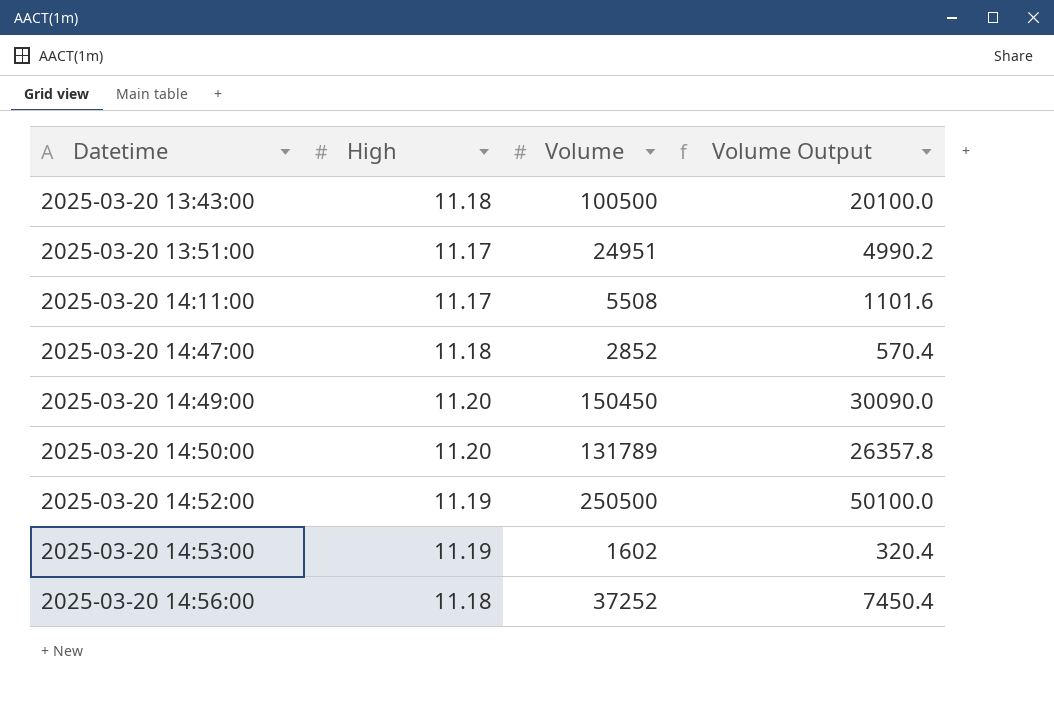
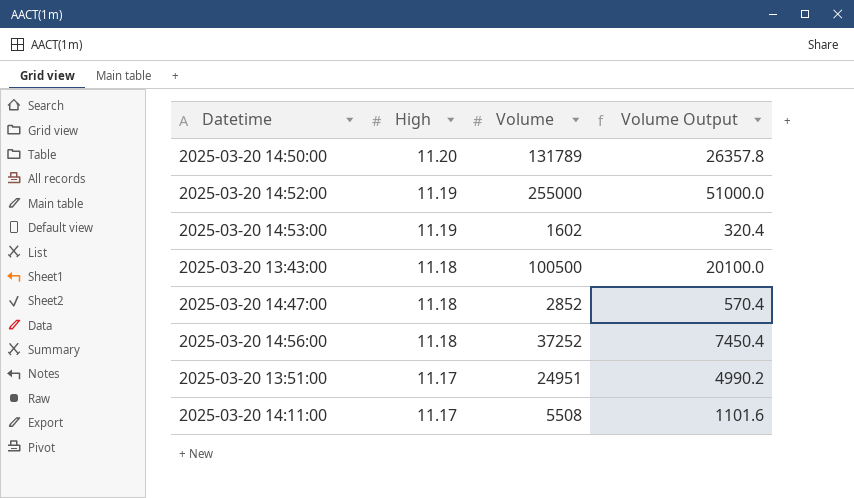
row order: Datetime ascending -> High descending
row 2025-03-20 14:49:00: 11.20 | 150450 | 30090.0 -> none
2025-03-20 14:52:00 | Volume: 250500 -> 255000
2025-03-20 14:52:00 | Volume Output: 50100.0 -> 51000.0

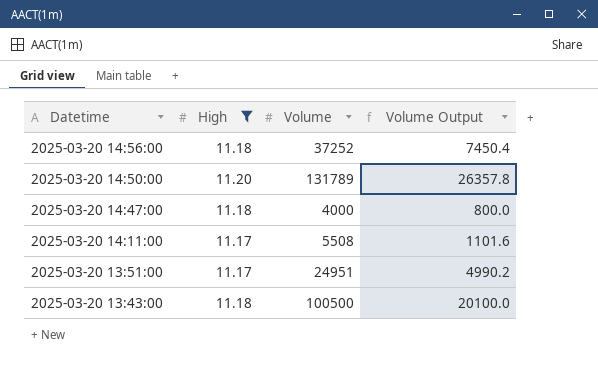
filter: none -> High != 11.19
row order: High descending -> Datetime descending
2025-03-20 14:47:00 | Volume: 2852 -> 4000
2025-03-20 14:47:00 | Volume Output: 570.4 -> 800.0

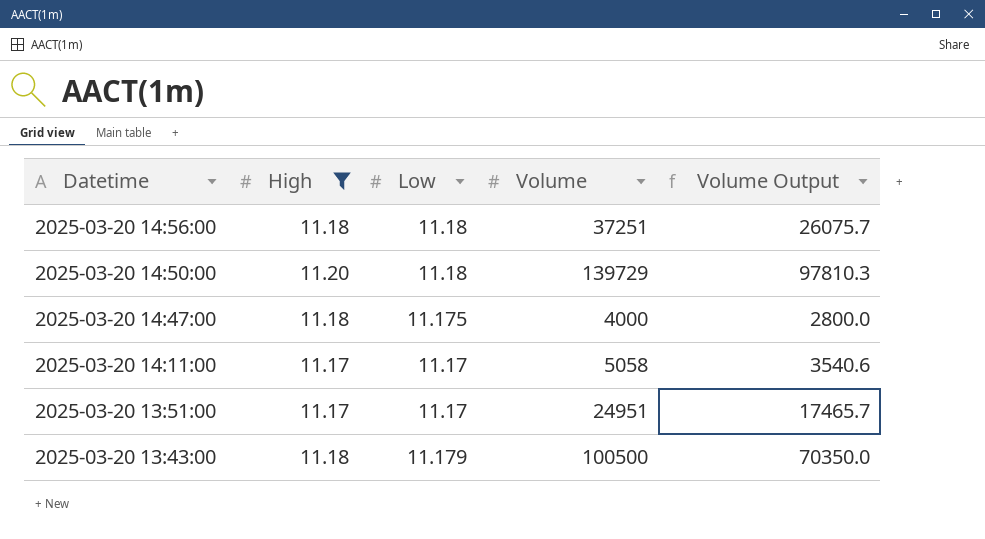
column Low | position: none -> 3
column Volume Output | formula: [Volume] * 0.2 -> [Volume] * 0.7
2025-03-20 14:56:00 | Volume: 37252 -> 37251
2025-03-20 14:50:00 | Volume: 131789 -> 139729
2025-03-20 14:11:00 | Volume: 5508 -> 5058

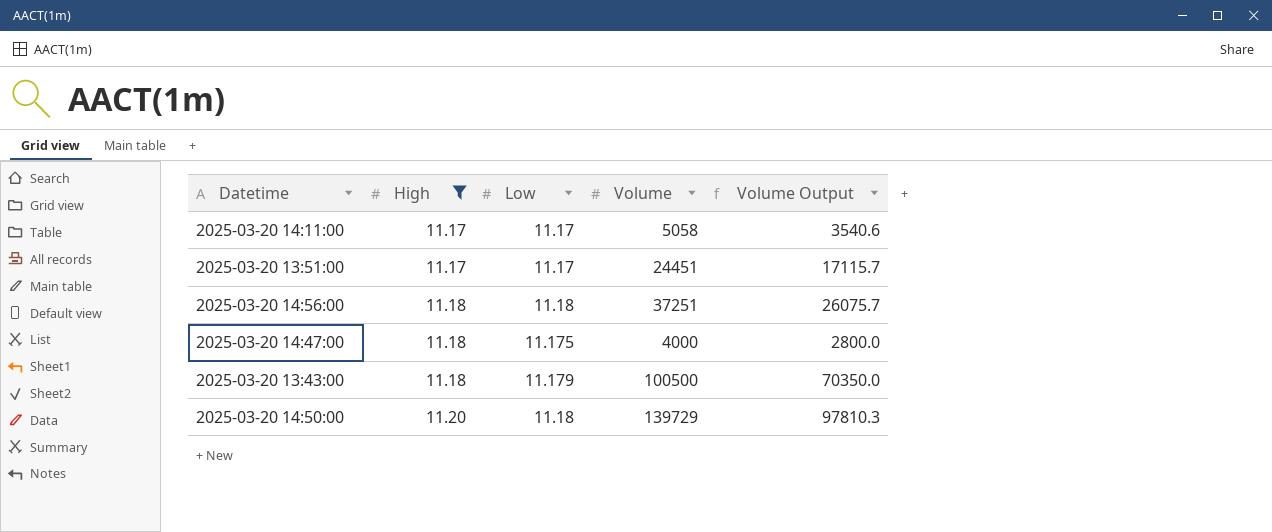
row order: Datetime descending -> High ascending
2025-03-20 13:51:00 | Volume: 24951 -> 24451
2025-03-20 13:51:00 | Volume Output: 17465.7 -> 17115.7

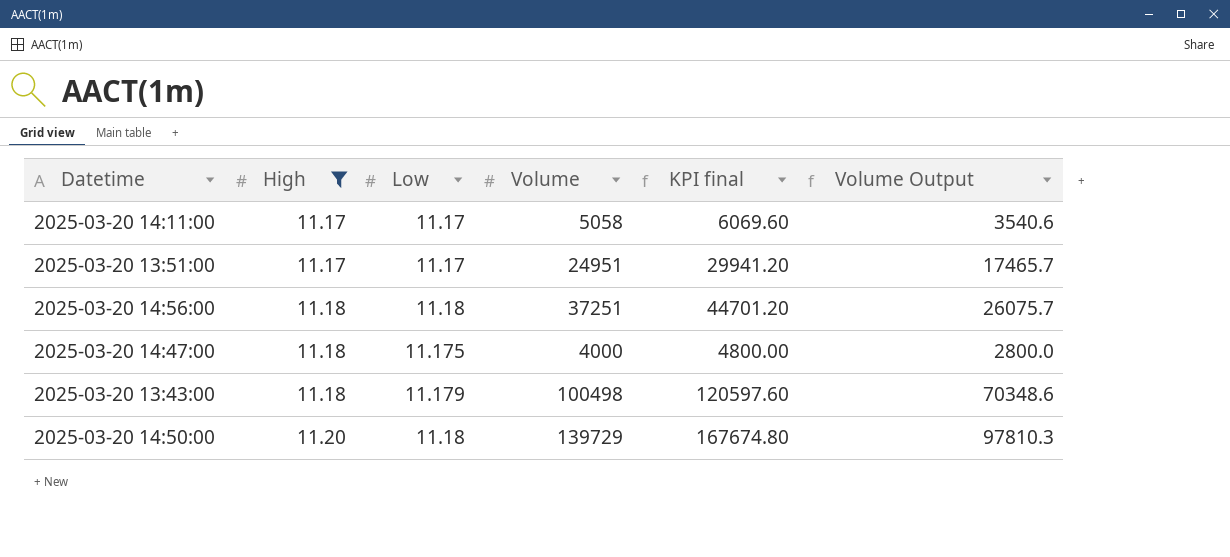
column KPI final | formula: none -> [Volume] * 1.2
2025-03-20 13:51:00 | Volume: 24451 -> 24951
2025-03-20 13:51:00 | Volume Output: 17115.7 -> 17465.7
2025-03-20 13:43:00 | Volume: 100500 -> 100498
2025-03-20 13:43:00 | Volume Output: 70350.0 -> 70348.6

